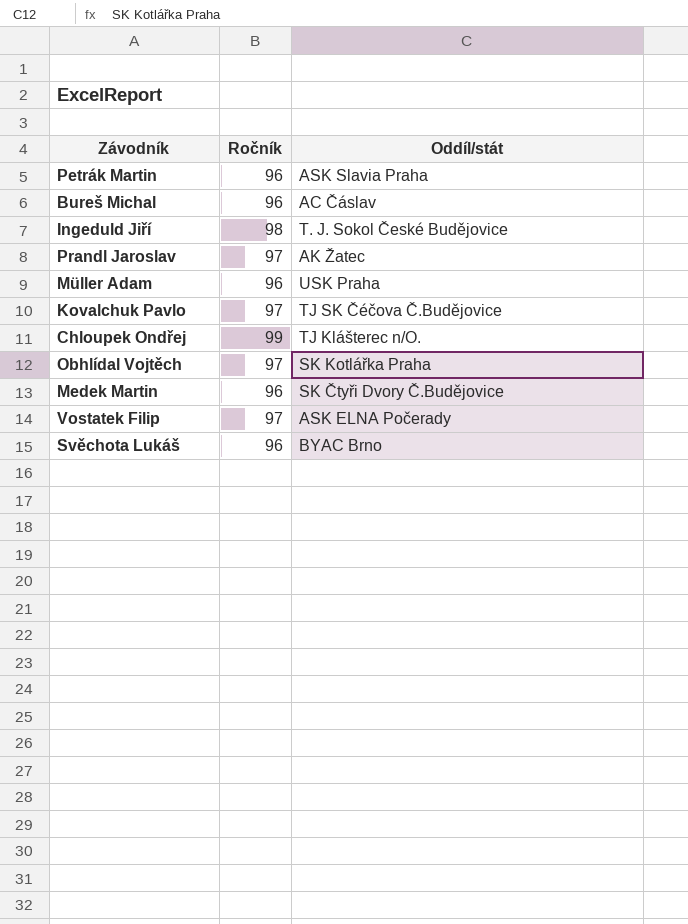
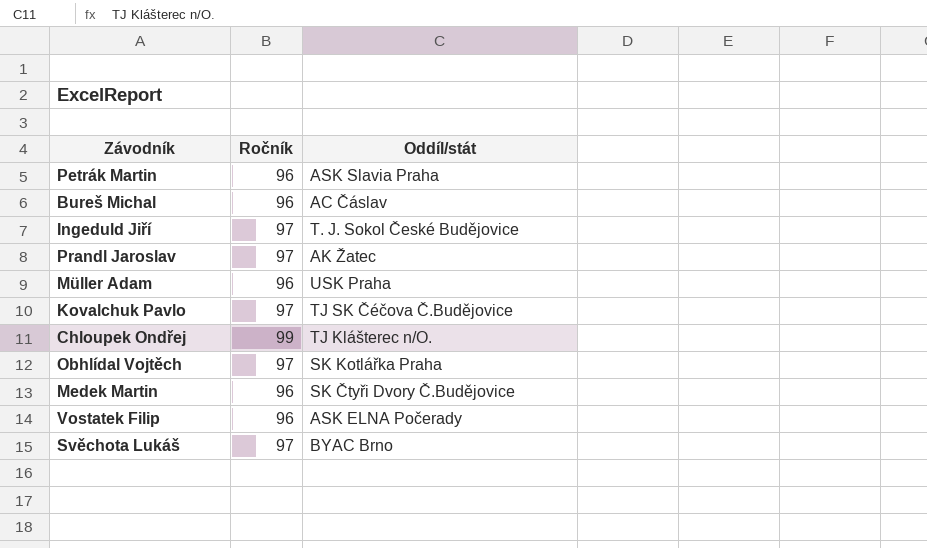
Ingeduld Jiří | Ročník: 98 -> 97
Vostatek Filip | Ročník: 97 -> 96
Svěchota Lukáš | Ročník: 96 -> 97

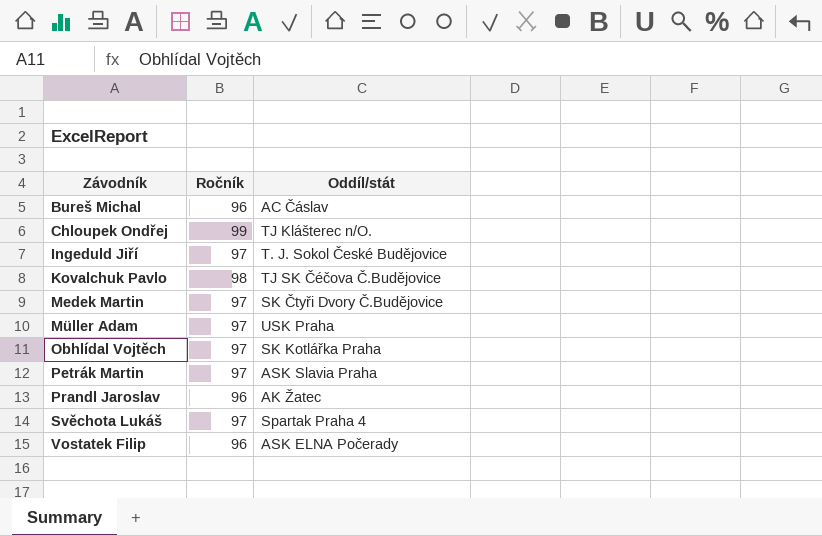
row order: none -> Závodník ascending
Kovalchuk Pavlo | Ročník: 97 -> 98
Medek Martin | Ročník: 96 -> 97
Müller Adam | Ročník: 96 -> 97
Petrák Martin | Ročník: 96 -> 97
Prandl Jaroslav | Ročník: 97 -> 96
Svěchota Lukáš | Oddíl/stát: BYAC Brno -> Spartak Praha 4

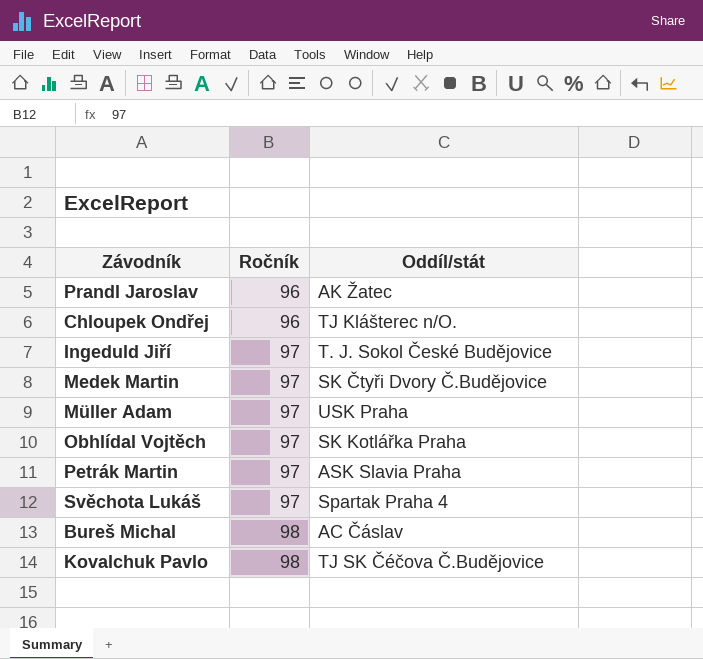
row order: Závodník ascending -> Ročník ascending
row Vostatek Filip: 96 | ASK ELNA Počerady -> none
Chloupek Ondřej | Ročník: 99 -> 96
Bureš Michal | Ročník: 96 -> 98

